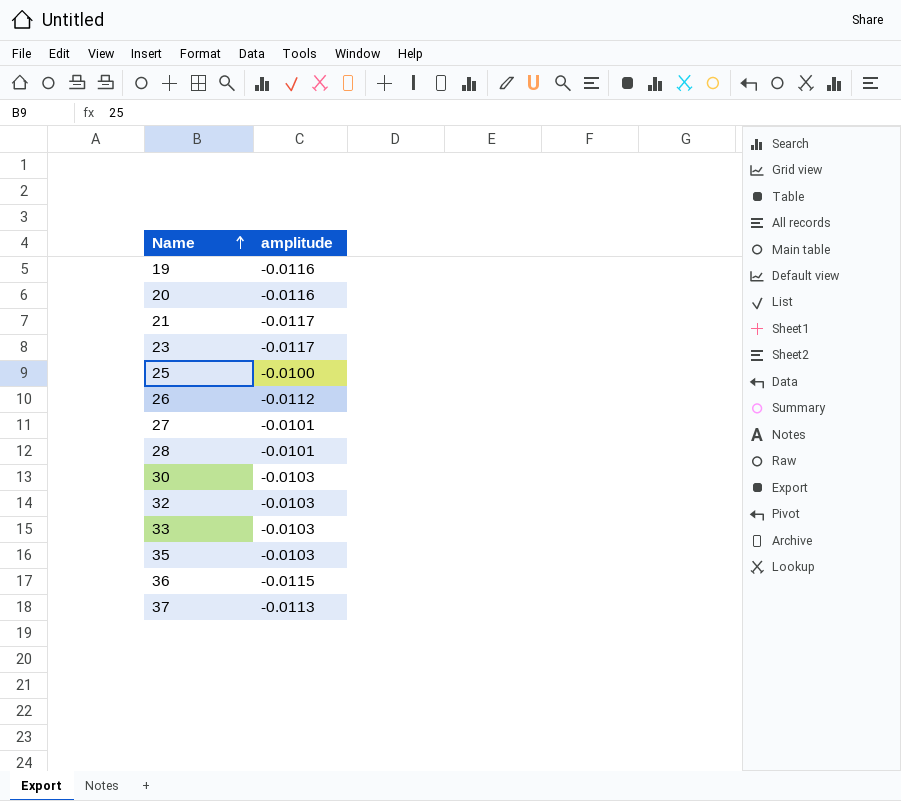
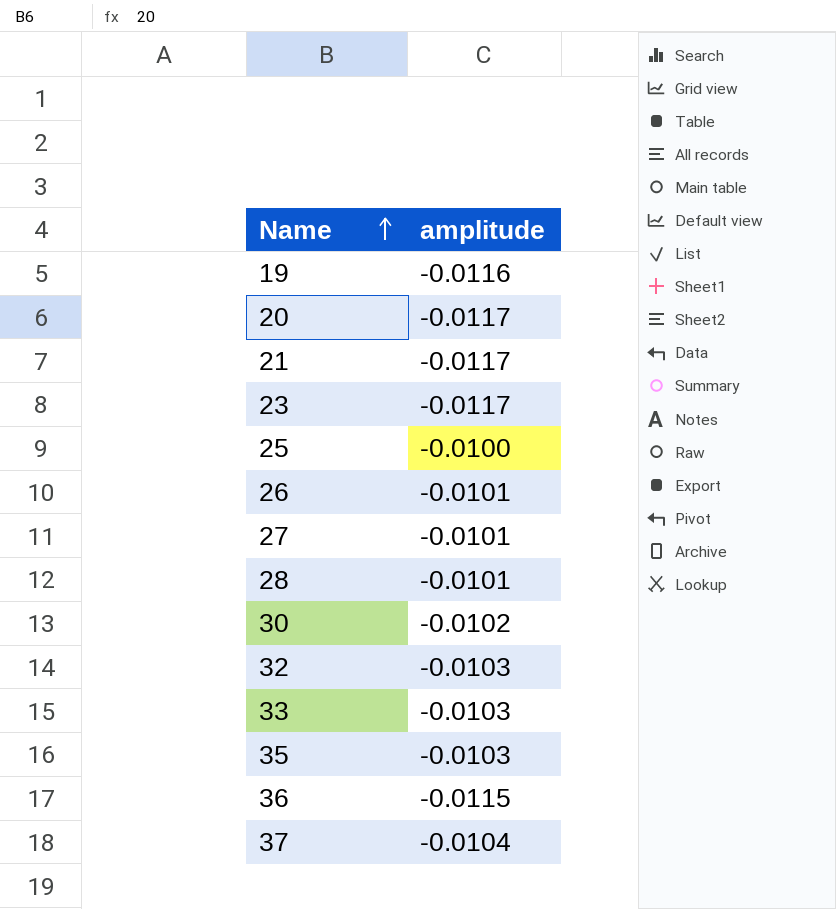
20 | amplitude: -0.0116 -> -0.0117
26 | amplitude: -0.0112 -> -0.0101
30 | amplitude: -0.0103 -> -0.0102
37 | amplitude: -0.0113 -> -0.0104

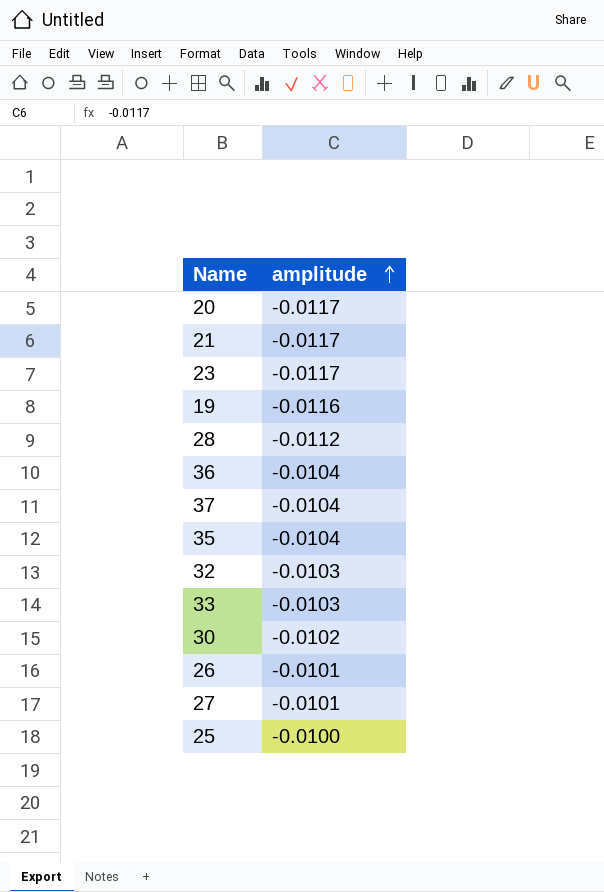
row order: Name ascending -> amplitude ascending
28 | amplitude: -0.0101 -> -0.0112
36 | amplitude: -0.0115 -> -0.0104
35 | amplitude: -0.0103 -> -0.0104

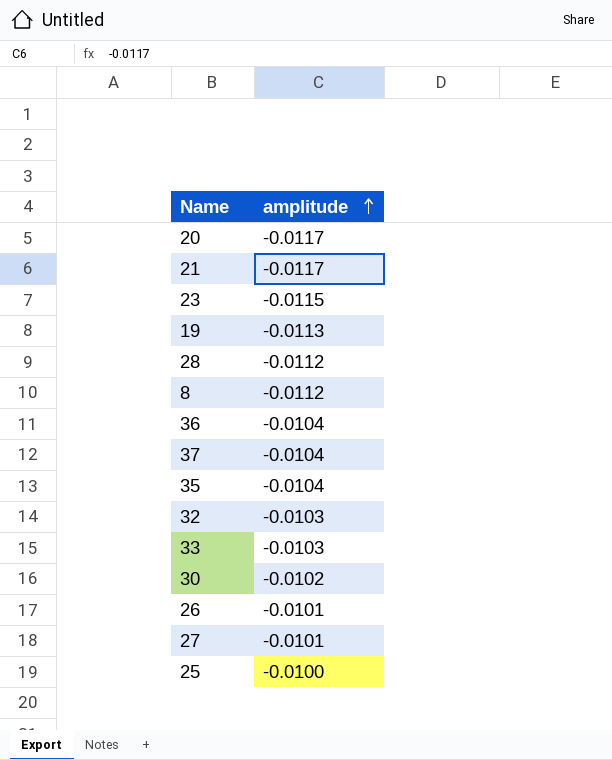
23 | amplitude: -0.0117 -> -0.0115
19 | amplitude: -0.0116 -> -0.0113
row 8: none -> -0.0112

